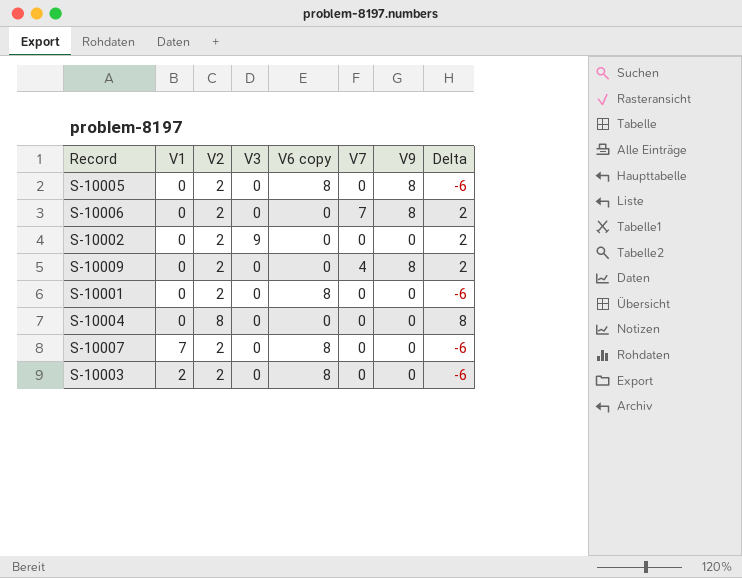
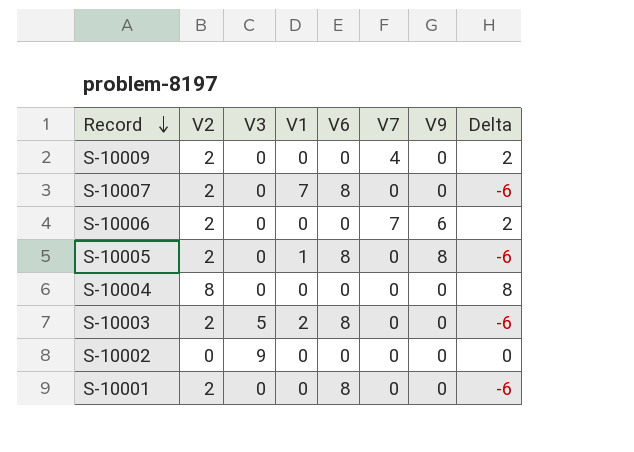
row order: none -> Record descending
column V1 | position: 2 -> 4
column name: V6 copy -> V6
S-10009 | V9: 8 -> 0
S-10006 | V9: 8 -> 6
S-10005 | V1: 0 -> 1
S-10003 | V3: 0 -> 5
S-10002 | V2: 2 -> 0
S-10002 | Delta: 2 -> 0

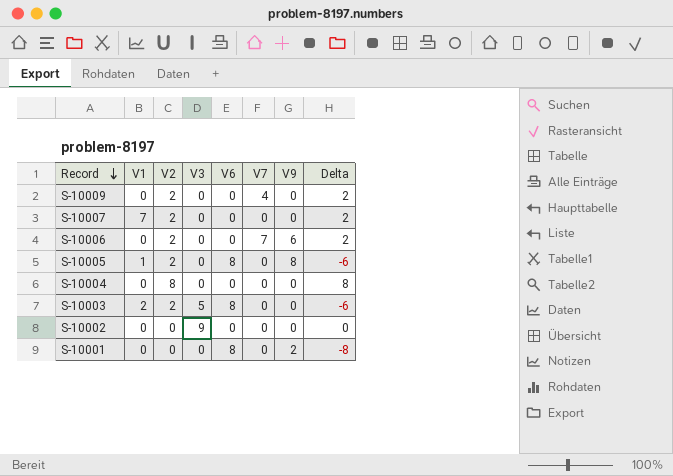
column V1 | position: 4 -> 2
S-10007 | V6: 8 -> 0
S-10007 | Delta: -6 -> 2
S-10001 | V2: 2 -> 0
S-10001 | V9: 0 -> 2
S-10001 | Delta: -6 -> -8

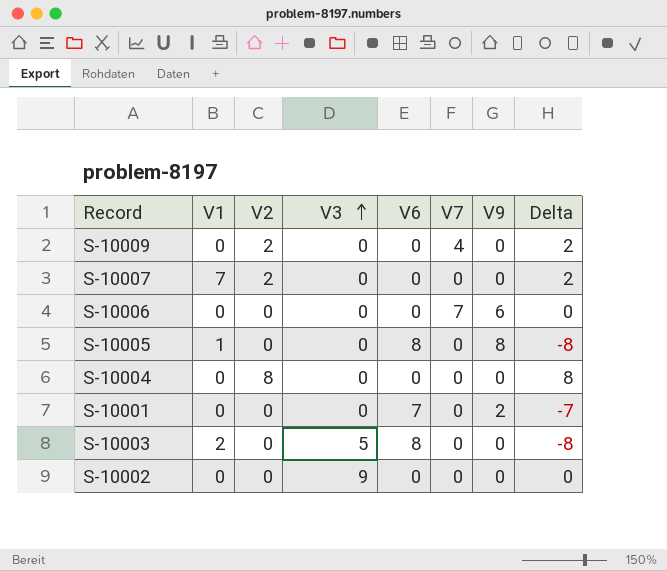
row order: Record descending -> V3 ascending
S-10006 | V2: 2 -> 0
S-10006 | Delta: 2 -> 0
S-10005 | V2: 2 -> 0
S-10005 | Delta: -6 -> -8
S-10001 | V6: 8 -> 7
S-10001 | Delta: -8 -> -7
S-10003 | V2: 2 -> 0
S-10003 | Delta: -6 -> -8

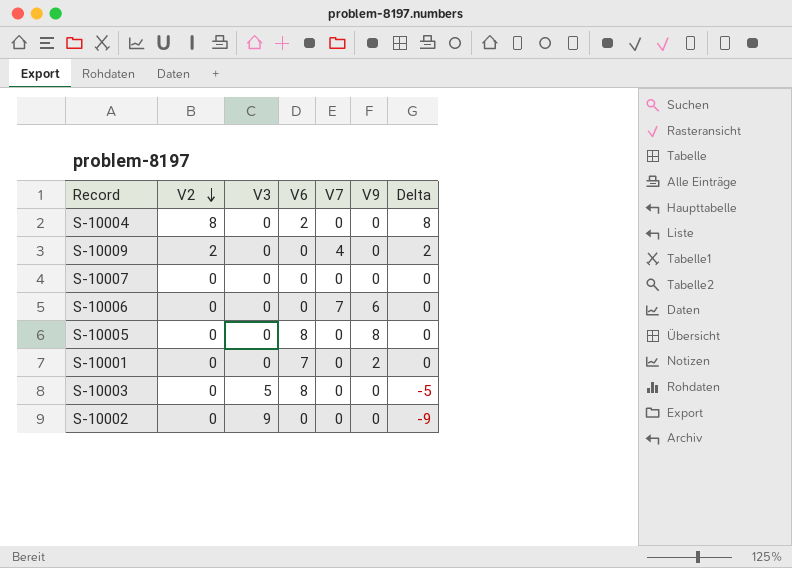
row order: V3 ascending -> V2 descending
column V1 | position: 2 -> none
column Delta | formula: [V2] - [V6] -> [V2] - [V3]
S-10004 | V6: 0 -> 2
S-10007 | V2: 2 -> 0

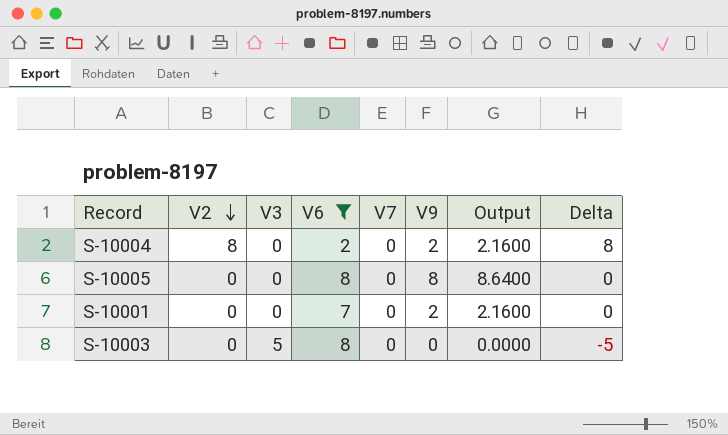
filter: none -> V6 != 0
column Output | formula: none -> [V9] * 1.08
S-10004 | V9: 0 -> 2

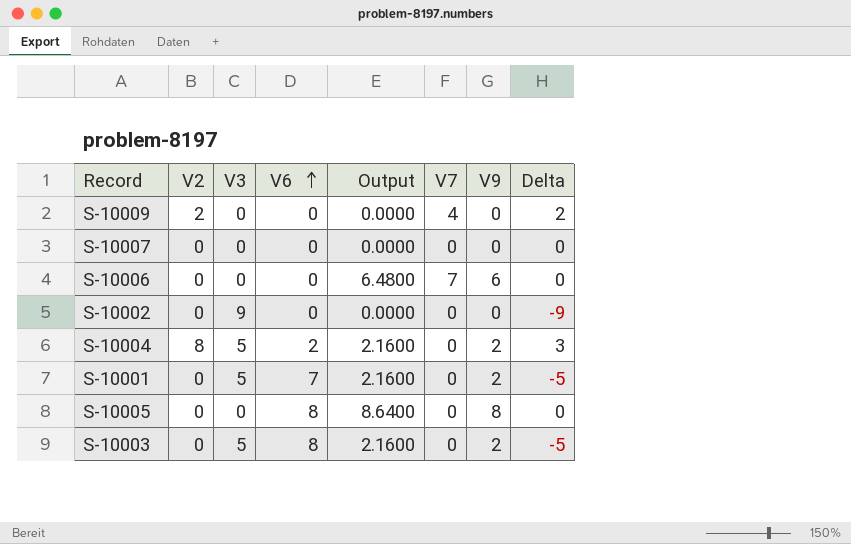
filter: V6 != 0 -> none
row order: V2 descending -> V6 ascending
column Output | position: 7 -> 5
S-10004 | V3: 0 -> 5
S-10004 | Delta: 8 -> 3
S-10001 | V3: 0 -> 5
S-10001 | Delta: 0 -> -5
S-10003 | Output: 0.0000 -> 2.1600
S-10003 | V9: 0 -> 2

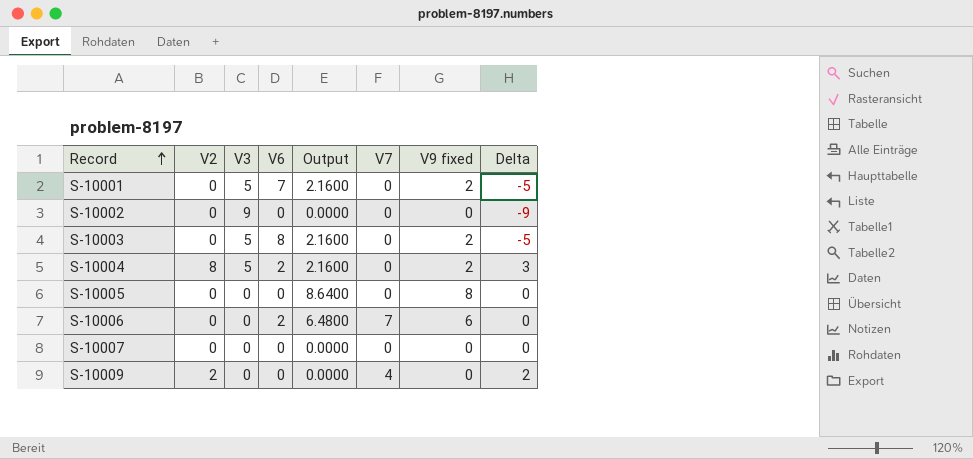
row order: V6 ascending -> Record ascending
column name: V9 -> V9 fixed
S-10005 | V6: 8 -> 0
S-10006 | V6: 0 -> 2

